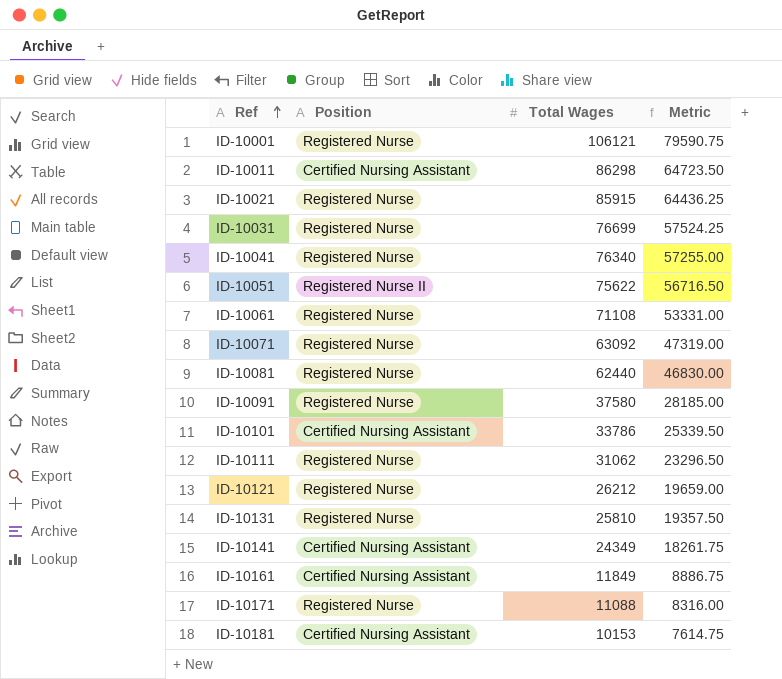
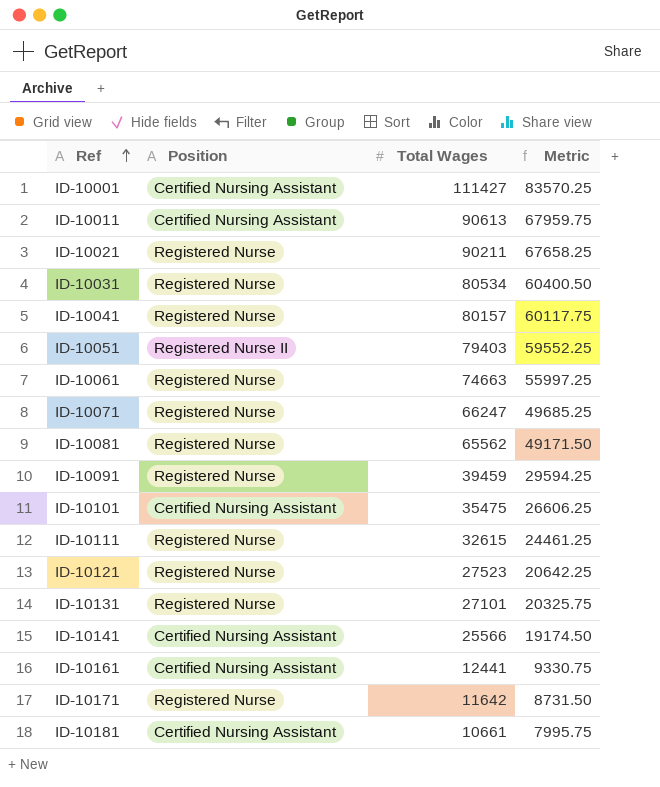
ID-10001 | Position: Registered Nurse -> Certified Nursing Assistant
ID-10001 | Total Wages: 106121 -> 111427
ID-10001 | Metric: 79590.75 -> 83570.25
ID-10011 | Total Wages: 86298 -> 90613
ID-10011 | Metric: 64723.50 -> 67959.75
ID-10021 | Total Wages: 85915 -> 90211
ID-10021 | Metric: 64436.25 -> 67658.25
ID-10031 | Total Wages: 76699 -> 80534
ID-10031 | Metric: 57524.25 -> 60400.50
ID-10041 | Total Wages: 76340 -> 80157
ID-10041 | Metric: 57255.00 -> 60117.75
ID-10051 | Total Wages: 75622 -> 79403
ID-10051 | Metric: 56716.50 -> 59552.25
ID-10061 | Total Wages: 71108 -> 74663
ID-10061 | Metric: 53331.00 -> 55997.25
ID-10071 | Total Wages: 63092 -> 66247
ID-10071 | Metric: 47319.00 -> 49685.25
ID-10081 | Total Wages: 62440 -> 65562
ID-10081 | Metric: 46830.00 -> 49171.50
ID-10091 | Total Wages: 37580 -> 39459
ID-10091 | Metric: 28185.00 -> 29594.25
ID-10101 | Total Wages: 33786 -> 35475
ID-10101 | Metric: 25339.50 -> 26606.25
ID-10111 | Total Wages: 31062 -> 32615
ID-10111 | Metric: 23296.50 -> 24461.25
ID-10121 | Total Wages: 26212 -> 27523
ID-10121 | Metric: 19659.00 -> 20642.25
ID-10131 | Total Wages: 25810 -> 27101
ID-10131 | Metric: 19357.50 -> 20325.75
ID-10141 | Total Wages: 24349 -> 25566
ID-10141 | Metric: 18261.75 -> 19174.50
ID-10161 | Total Wages: 11849 -> 12441
ID-10161 | Metric: 8886.75 -> 9330.75
ID-10171 | Total Wages: 11088 -> 11642
ID-10171 | Metric: 8316.00 -> 8731.50
ID-10181 | Total Wages: 10153 -> 10661
ID-10181 | Metric: 7614.75 -> 7995.75

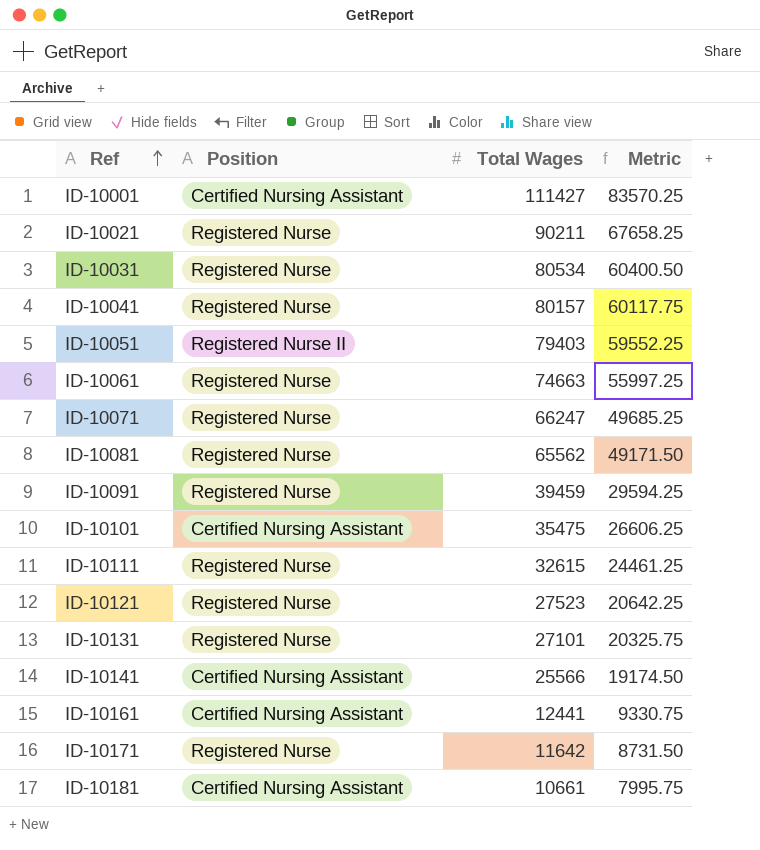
row ID-10011: Certified Nursing Assistant | 90613 | 67959.75 -> none

